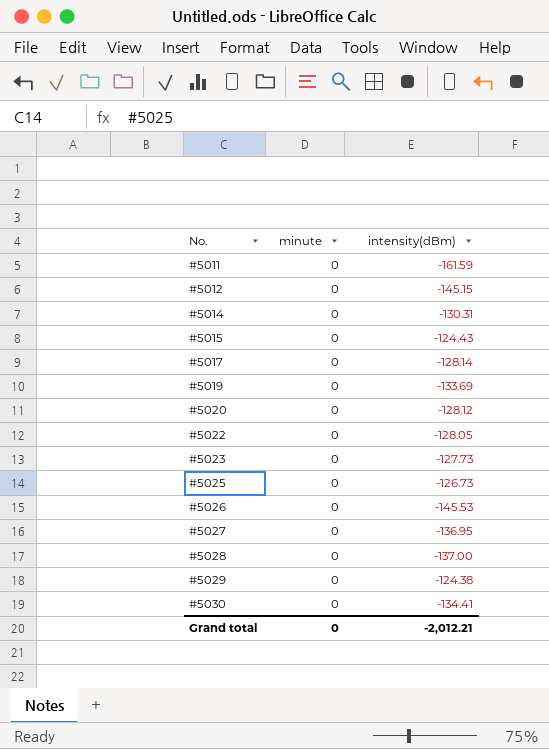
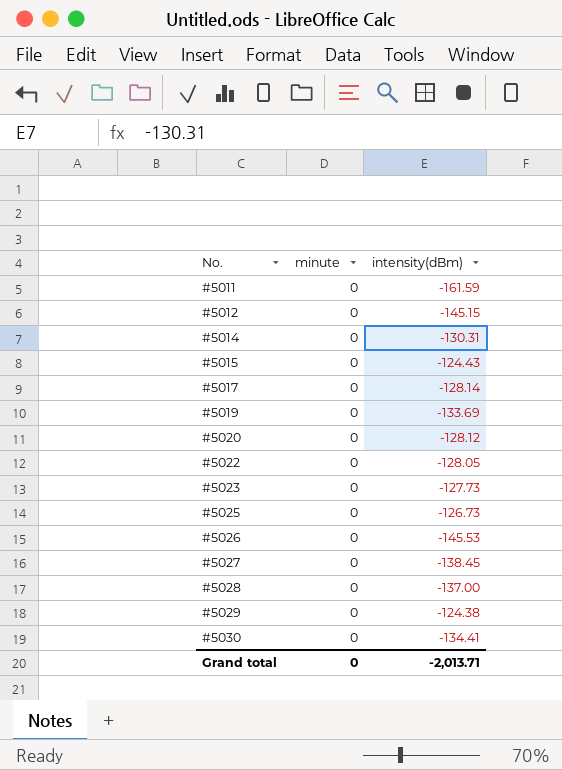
#5027 | intensity(dBm): -136.95 -> -138.45
Grand total | intensity(dBm): -2,012.21 -> -2,013.71

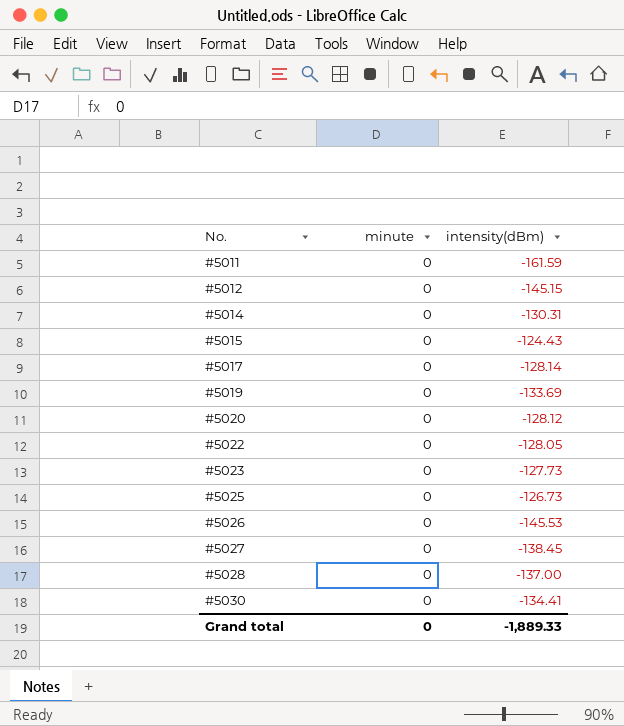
row #5029: 0 | -124.38 -> none
Grand total | intensity(dBm): -2,013.71 -> -1,889.33

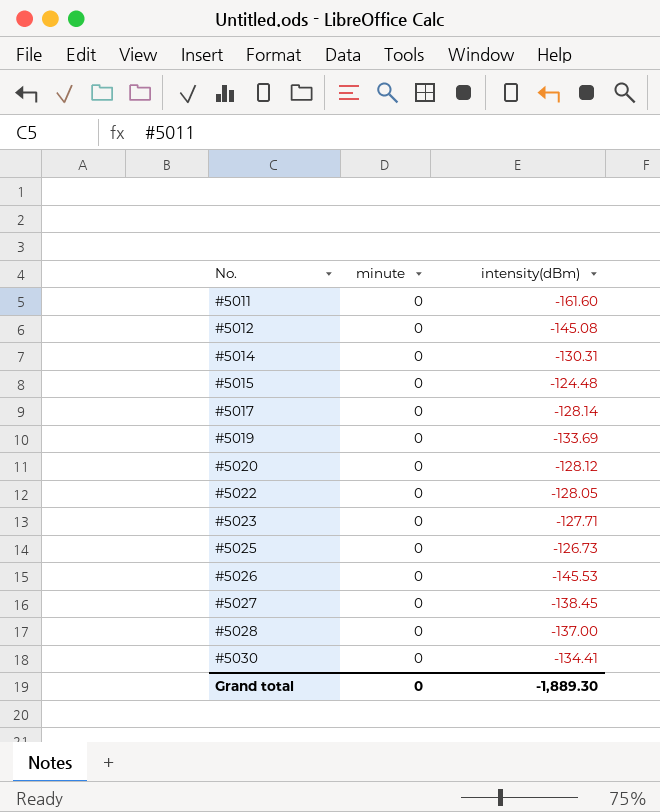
#5011 | intensity(dBm): -161.59 -> -161.60
#5012 | intensity(dBm): -145.15 -> -145.08
#5015 | intensity(dBm): -124.43 -> -124.48
#5023 | intensity(dBm): -127.73 -> -127.71
Grand total | intensity(dBm): -1,889.33 -> -1,889.30

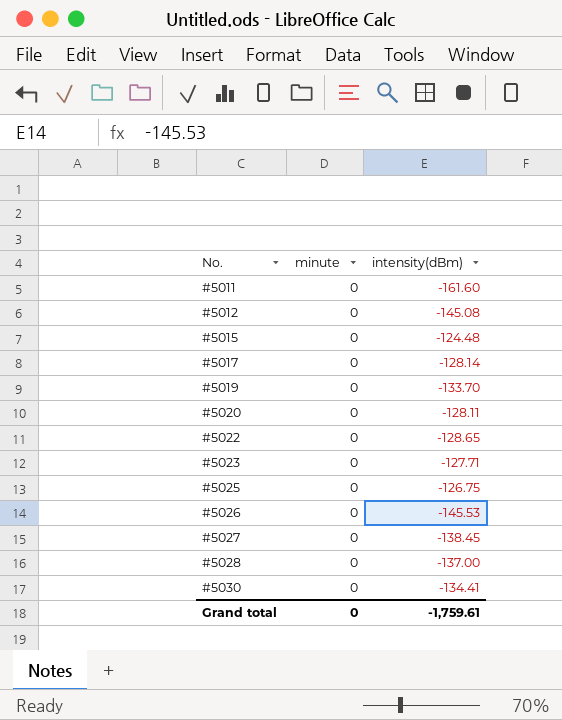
row #5014: 0 | -130.31 -> none
#5019 | intensity(dBm): -133.69 -> -133.70
#5020 | intensity(dBm): -128.12 -> -128.11
#5022 | intensity(dBm): -128.05 -> -128.65
#5025 | intensity(dBm): -126.73 -> -126.75
Grand total | intensity(dBm): -1,889.30 -> -1,759.61

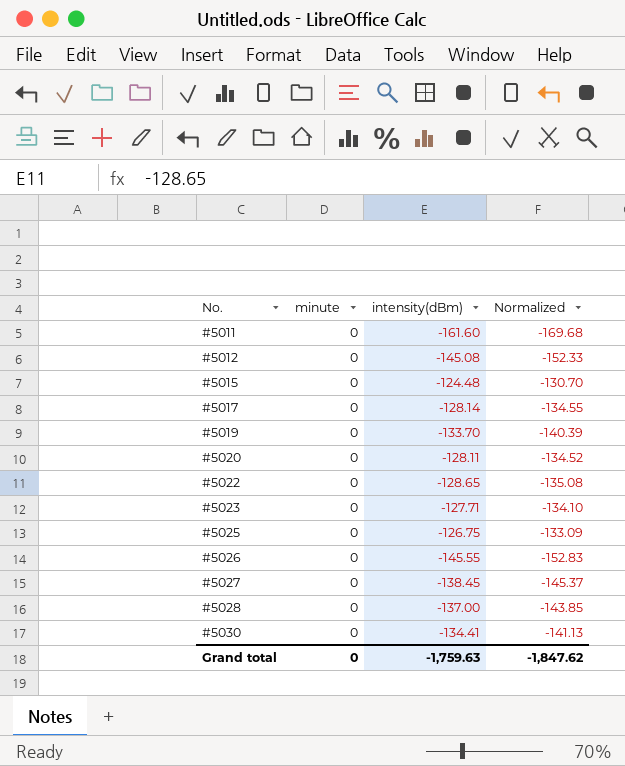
column Normalized | formula: none -> [intensity(dBm)] * 1.05
#5026 | intensity(dBm): -145.53 -> -145.55
Grand total | intensity(dBm): -1,759.61 -> -1,759.63

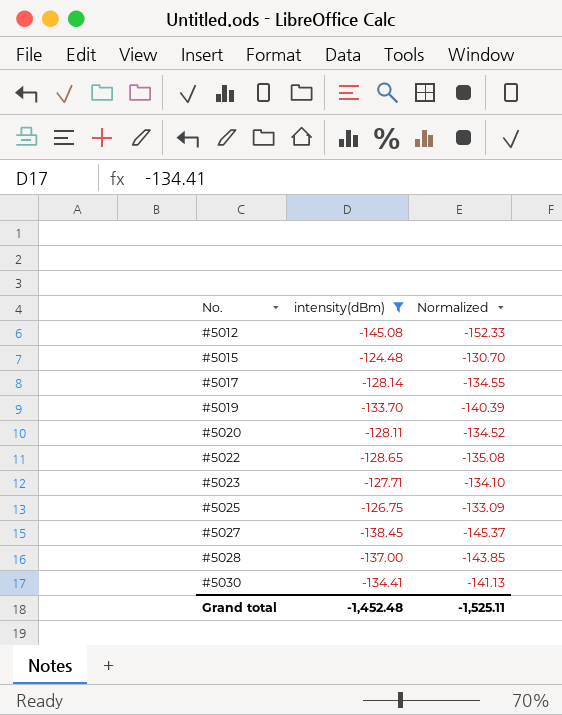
filter: none -> intensity(dBm) >= -145.08
column minute | position: 2 -> none
Grand total | intensity(dBm): -1,759.63 -> -1,452.48
Grand total | Normalized: -1,847.62 -> -1,525.11

